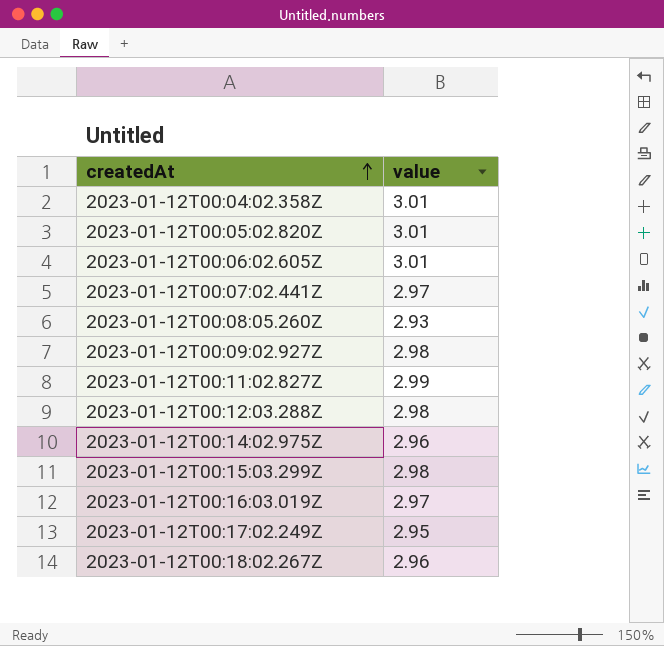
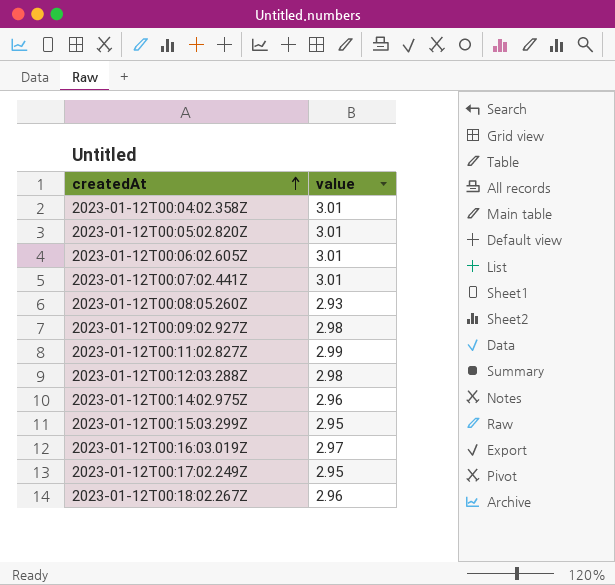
2023-01-12T00:07:02.441Z | value: 2.97 -> 3.01
2023-01-12T00:15:03.299Z | value: 2.98 -> 2.95

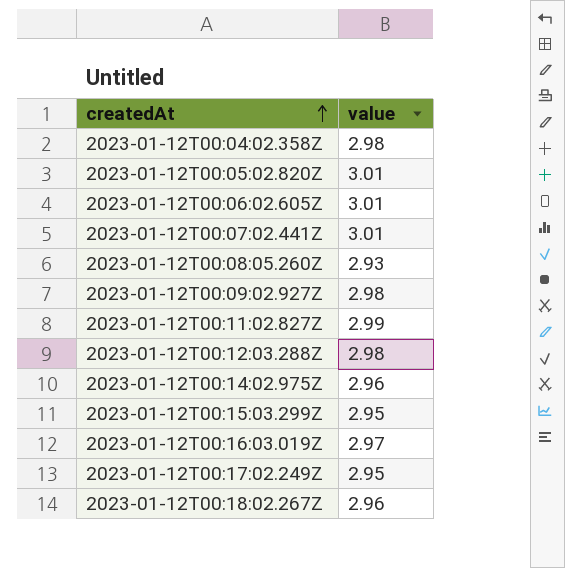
2023-01-12T00:04:02.358Z | value: 3.01 -> 2.98

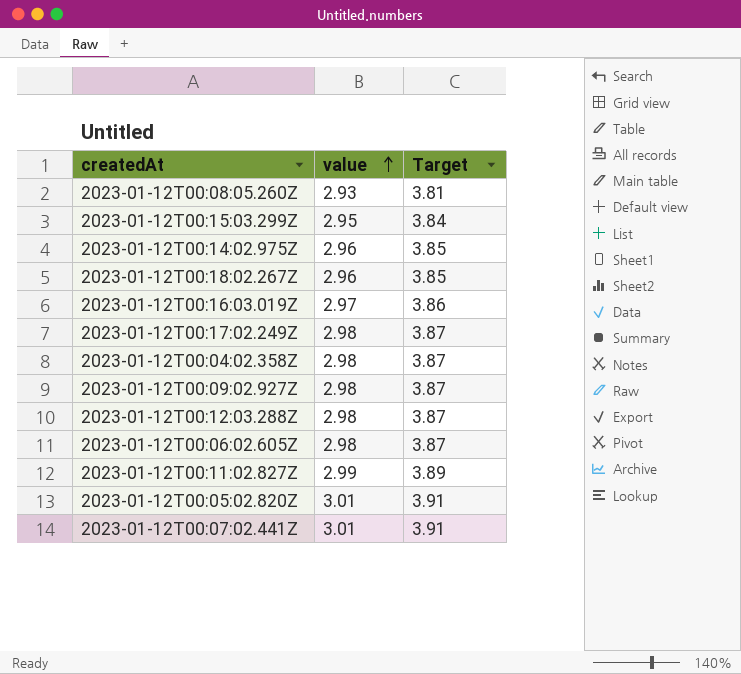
row order: createdAt ascending -> value ascending
column Target | formula: none -> [value] * 1.3
2023-01-12T00:17:02.249Z | value: 2.95 -> 2.98
2023-01-12T00:06:02.605Z | value: 3.01 -> 2.98

